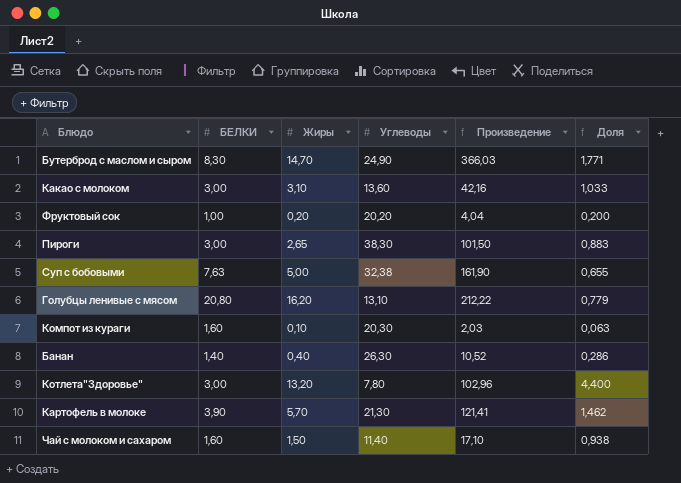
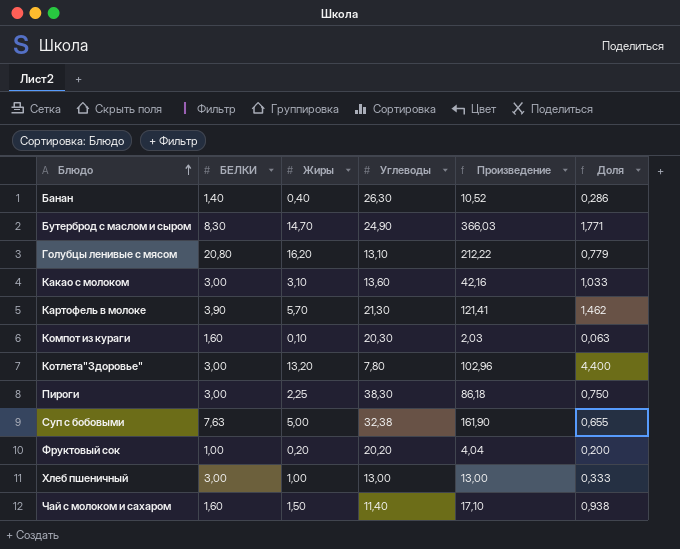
row order: none -> Блюдо ascending
Пироги | Жиры: 2,65 -> 2,25
Пироги | Произведение: 101,50 -> 86,18
Пироги | Доля: 0,883 -> 0,750
row Хлеб пшеничный: none -> 3,00 | 1,00 | 13,00 | 13,00 | 0,333

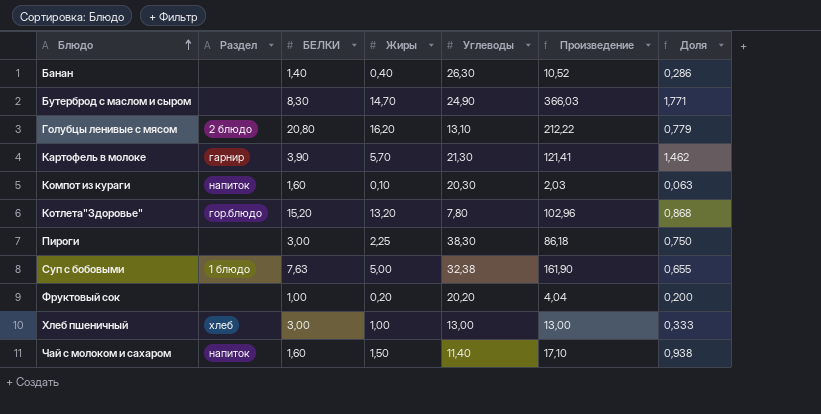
column Раздел | position: none -> 2
row Какао с молоком: 3,00 | 3,10 | 13,60 | 42,16 | 1,033 -> none
Котлета"Здоровье" | БЕЛКИ: 3,00 -> 15,20
Котлета"Здоровье" | Доля: 4,400 -> 0,868

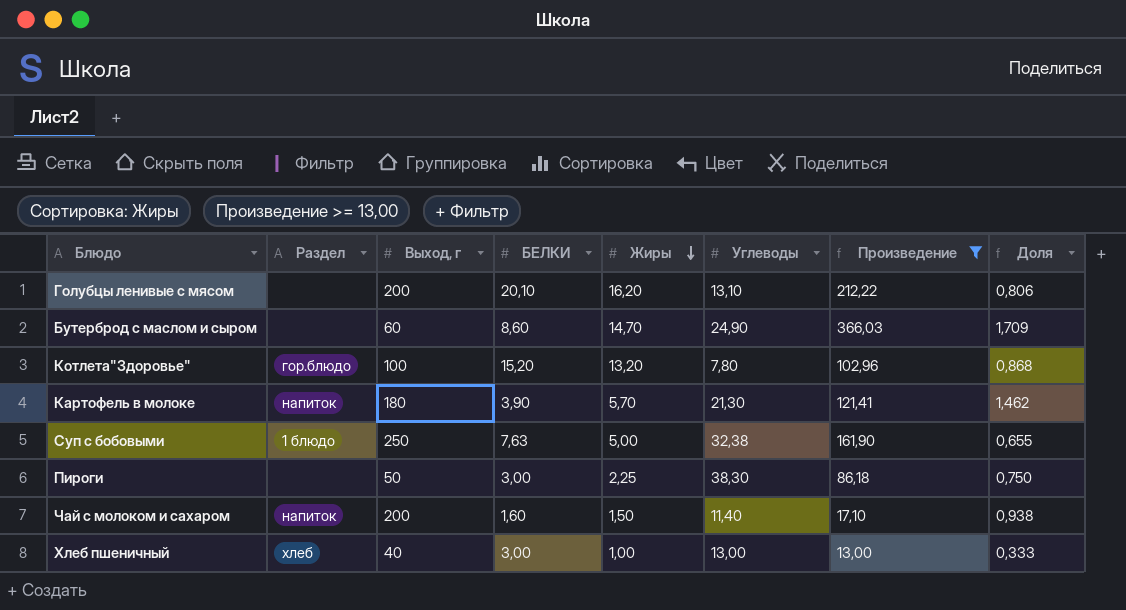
filter: none -> Произведение >= 13,00
row order: Блюдо ascending -> Жиры descending
column Выход, г | position: none -> 3
Голубцы ленивые с мясом | Раздел: 2 блюдо -> none
Голубцы ленивые с мясом | БЕЛКИ: 20,80 -> 20,10
Голубцы ленивые с мясом | Доля: 0,779 -> 0,806
Бутерброд с маслом и сыром | БЕЛКИ: 8,30 -> 8,60
Бутерброд с маслом и сыром | Доля: 1,771 -> 1,709
Картофель в молоке | Раздел: гарнир -> напиток

